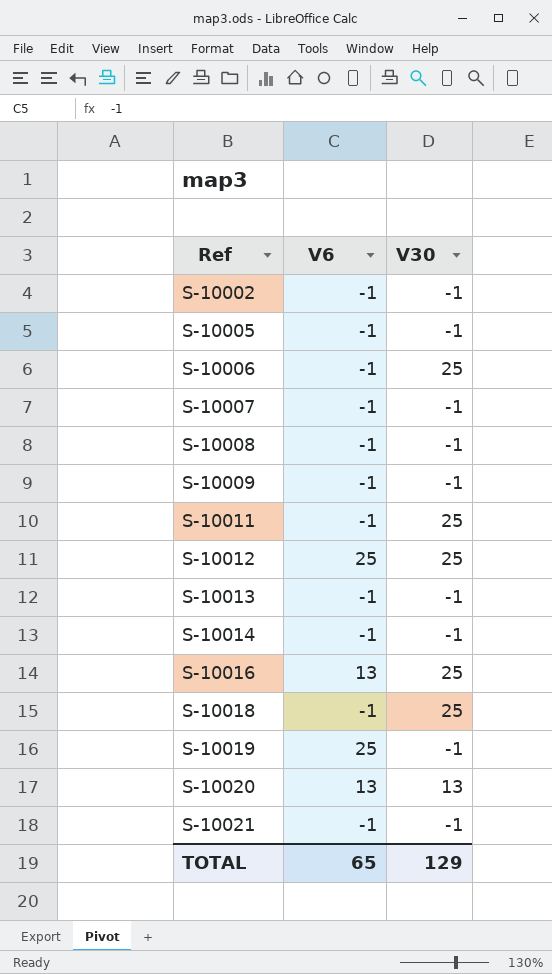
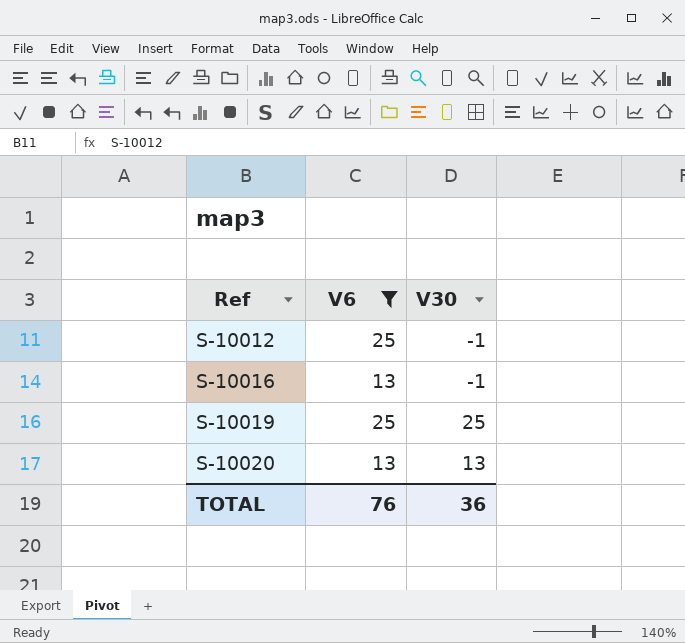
filter: none -> V6 != -1
S-10012 | V30: 25 -> -1
S-10016 | V30: 25 -> -1
S-10019 | V30: -1 -> 25
TOTAL | V6: 65 -> 76
TOTAL | V30: 129 -> 36

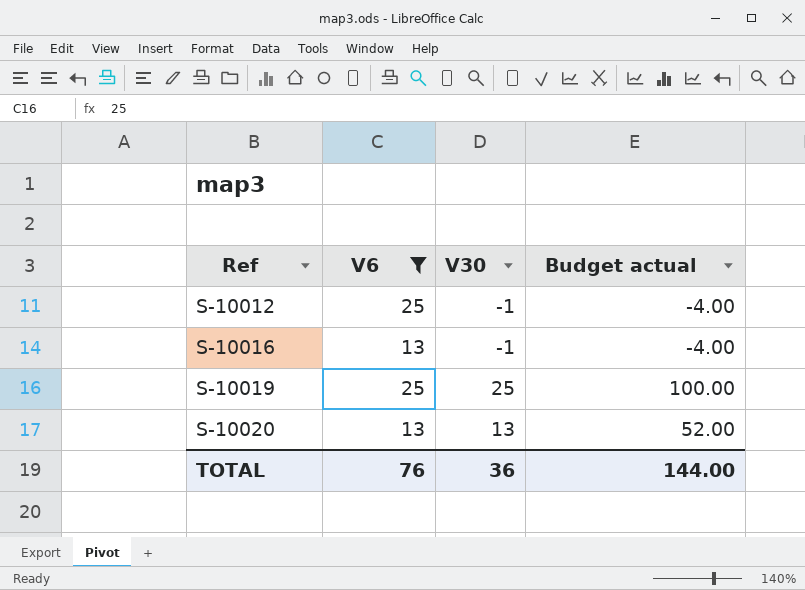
column Budget actual | formula: none -> [V30] * 4

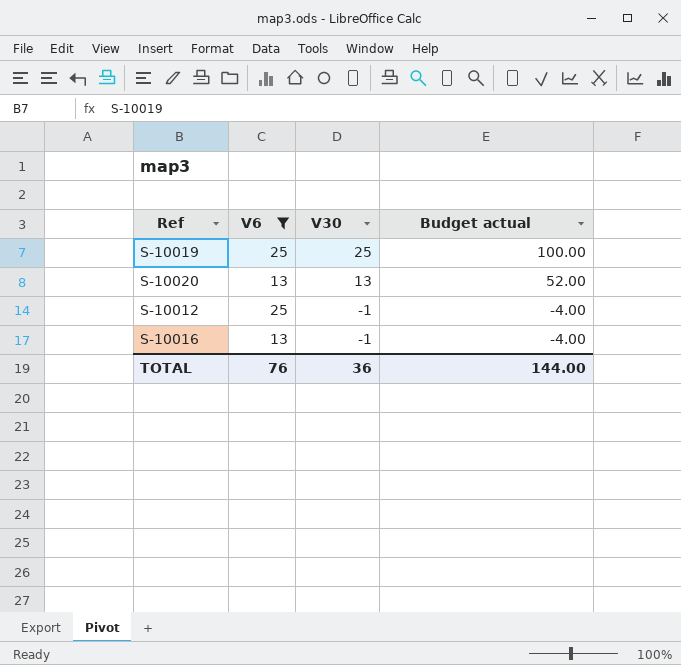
row order: Ref ascending -> V30 descending

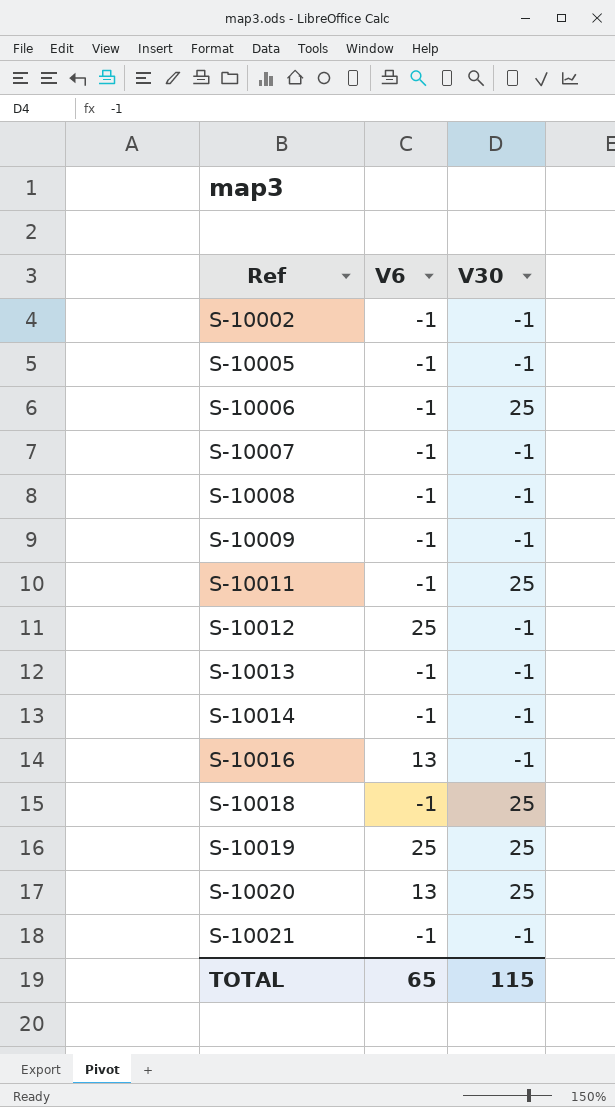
filter: V6 != -1 -> none
row order: V30 descending -> Ref ascending
column Budget actual | formula: [V30] * 4 -> none
S-10020 | V30: 13 -> 25
TOTAL | V6: 76 -> 65
TOTAL | V30: 36 -> 115

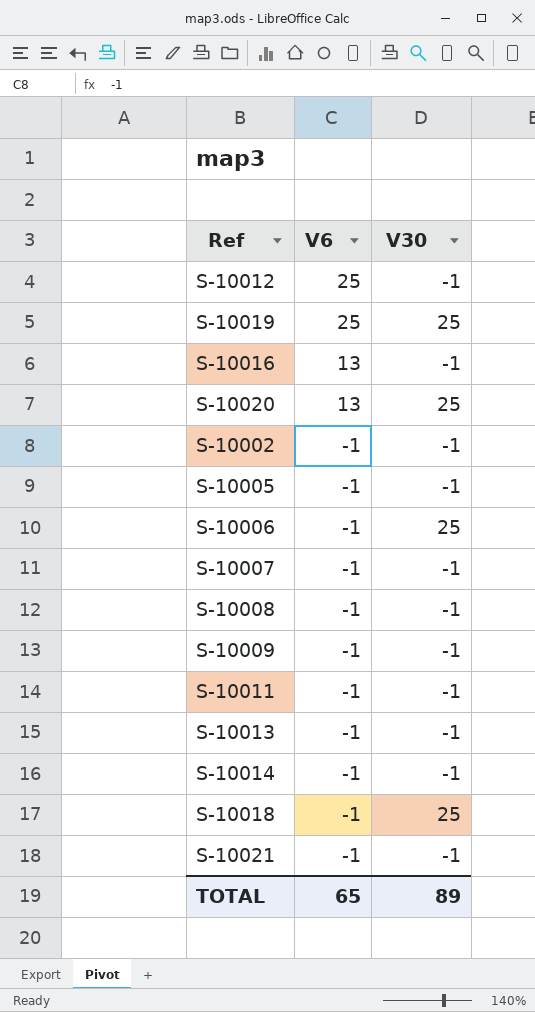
row order: Ref ascending -> V6 descending
S-10011 | V30: 25 -> -1
TOTAL | V30: 115 -> 89

